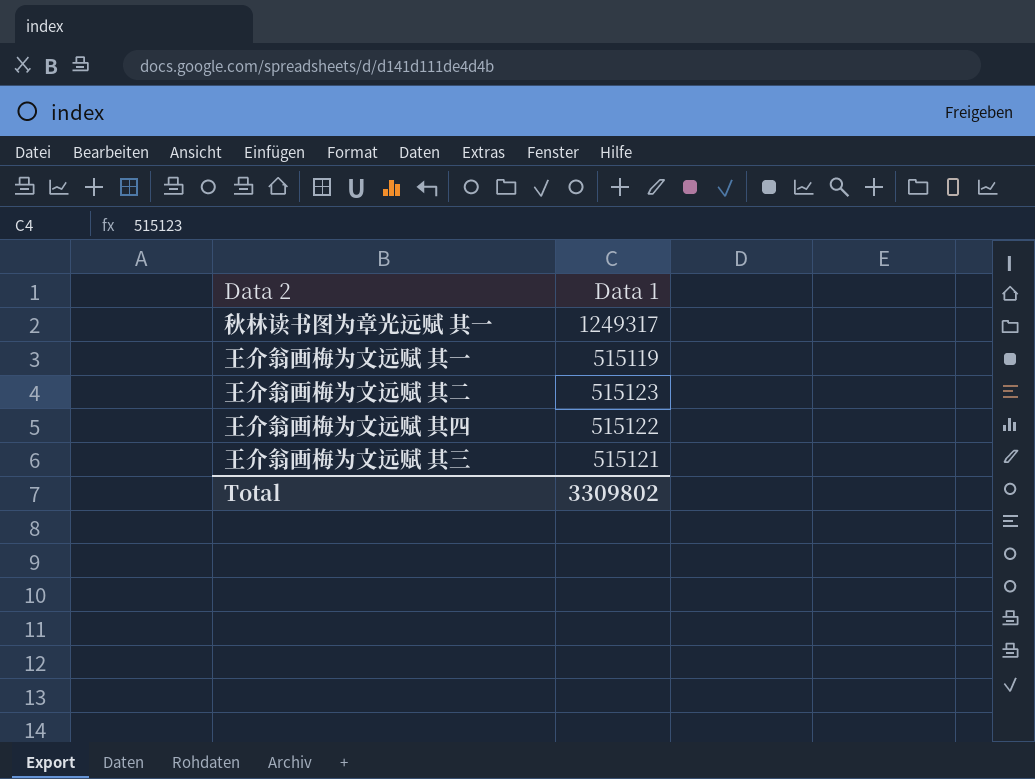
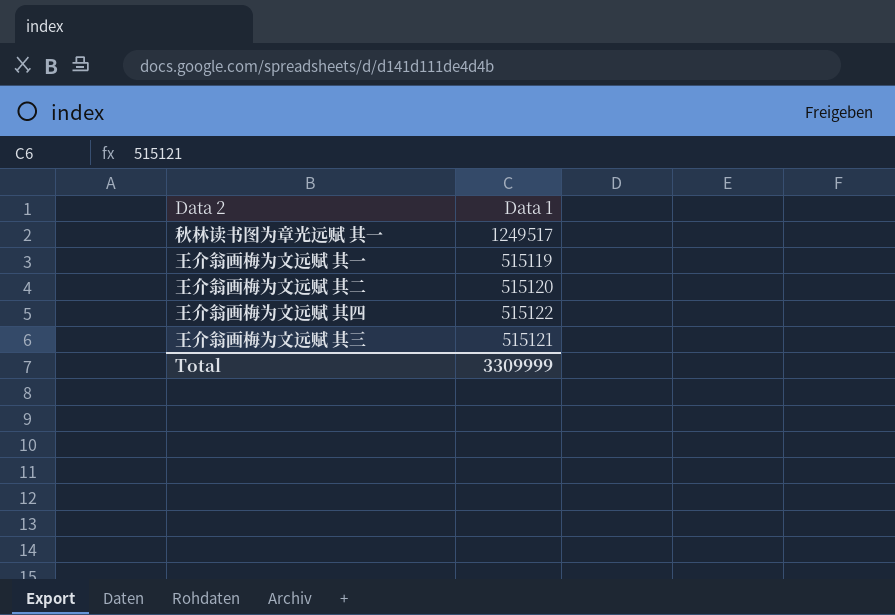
秋林读书图为章光远赋 其一 | Data 1: 1249317 -> 1249517
王介翁画梅为文远赋 其二 | Data 1: 515123 -> 515120
Total | Data 1: 3309802 -> 3309999

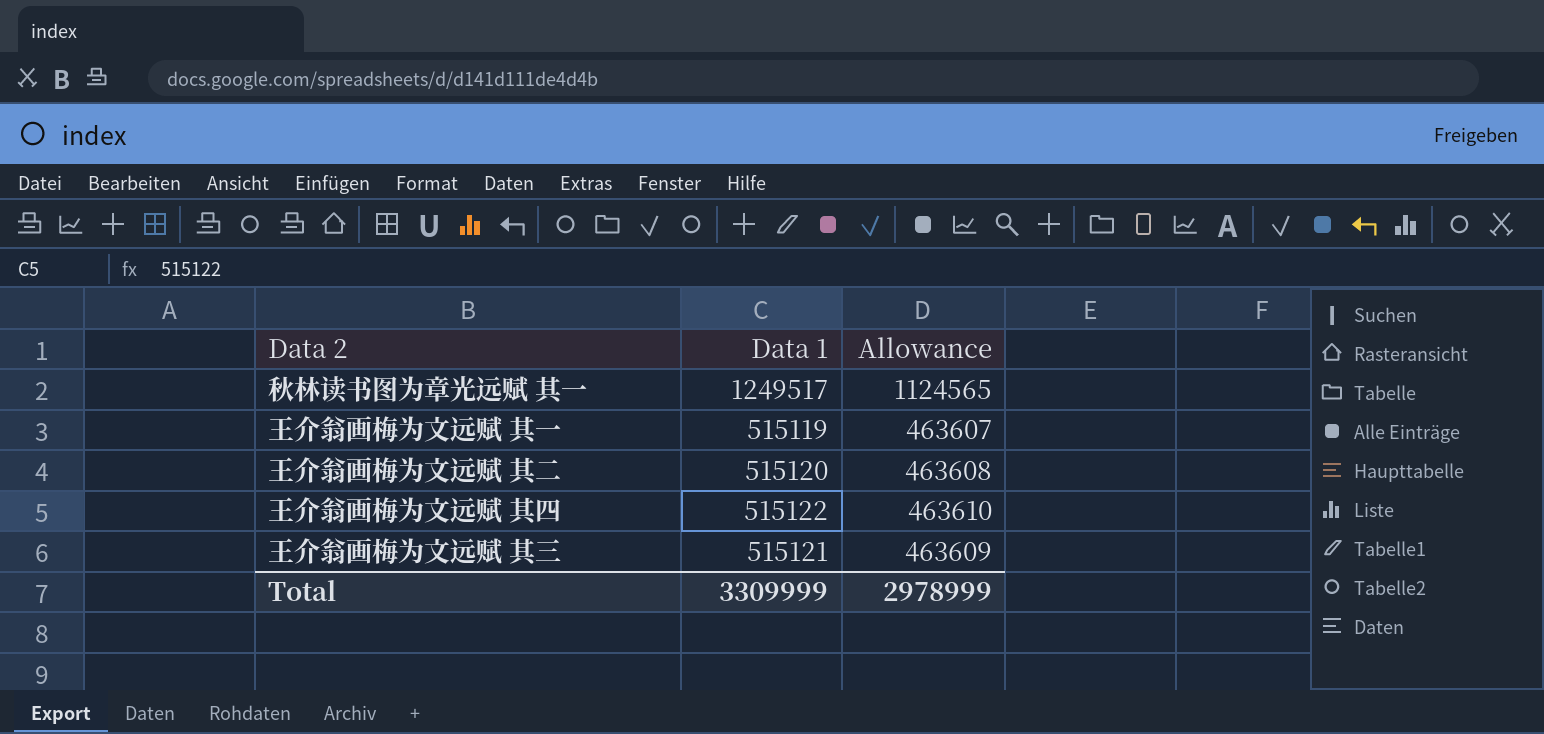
column Allowance | formula: none -> [Data 1] * 0.9

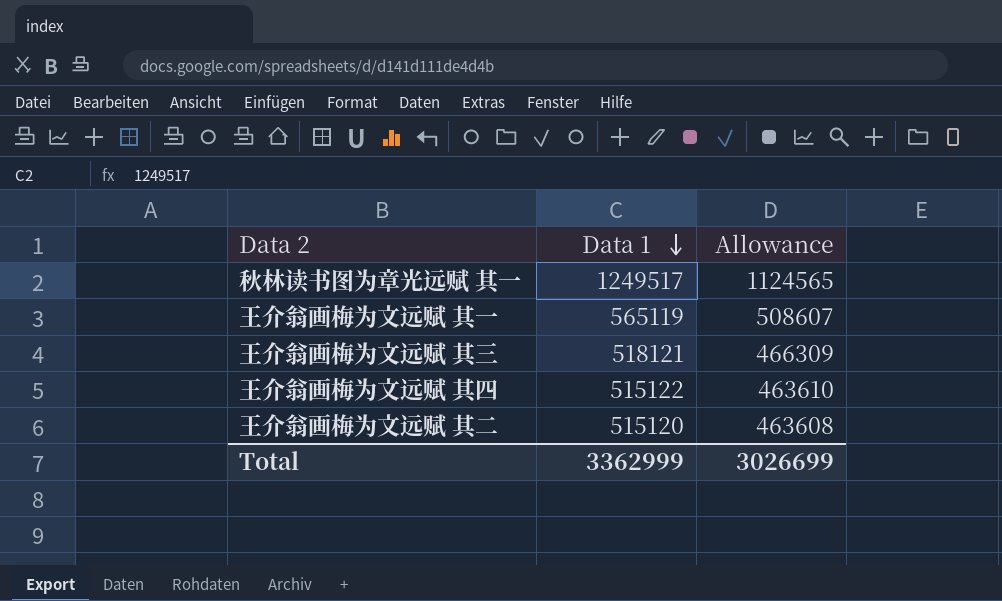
row order: none -> Data 1 descending
王介翁画梅为文远赋 其一 | Data 1: 515119 -> 565119
王介翁画梅为文远赋 其一 | Allowance: 463607 -> 508607
王介翁画梅为文远赋 其三 | Data 1: 515121 -> 518121
王介翁画梅为文远赋 其三 | Allowance: 463609 -> 466309
Total | Data 1: 3309999 -> 3362999
Total | Allowance: 2978999 -> 3026699

